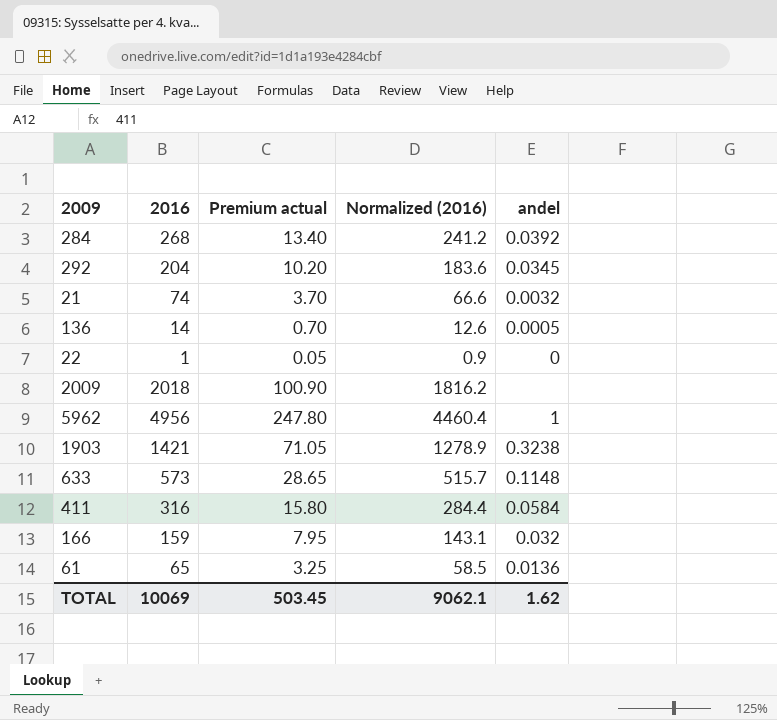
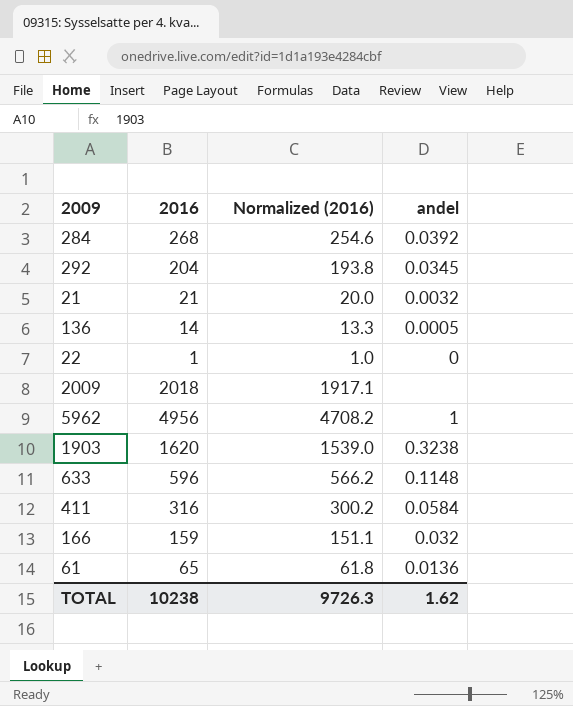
column Premium actual | formula: [2016] * 0.05 -> none
column Normalized (2016) | formula: [2016] * 0.9 -> [2016] * 0.95
21 | 2016: 74 -> 21
1903 | 2016: 1421 -> 1620
633 | 2016: 573 -> 596
TOTAL | 2016: 10069 -> 10238
TOTAL | Normalized (2016): 9062.1 -> 9726.3

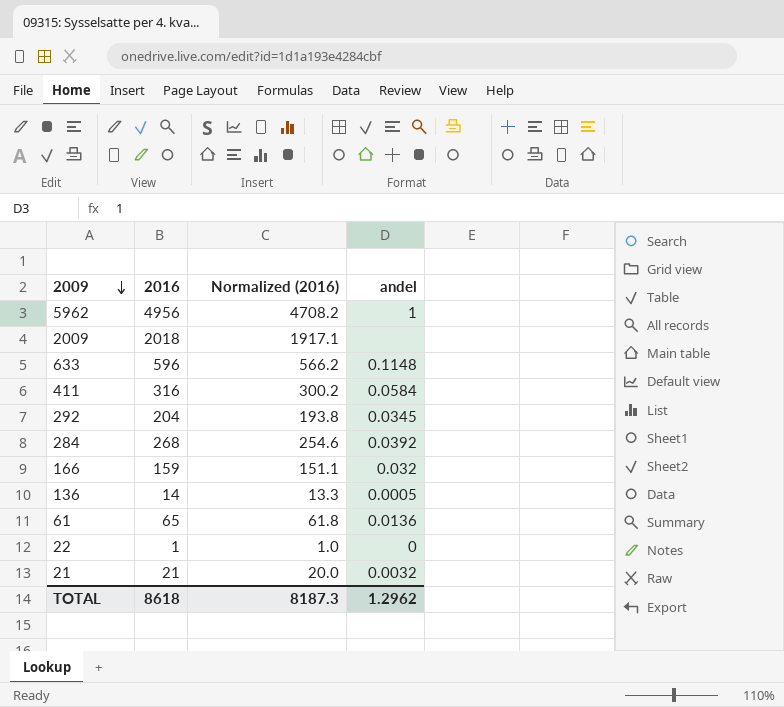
row order: none -> 2009 descending
row 1903: 1620 | 1539.0 | 0.3238 -> none
TOTAL | 2016: 10238 -> 8618
TOTAL | Normalized (2016): 9726.3 -> 8187.3
TOTAL | andel: 1.62 -> 1.2962

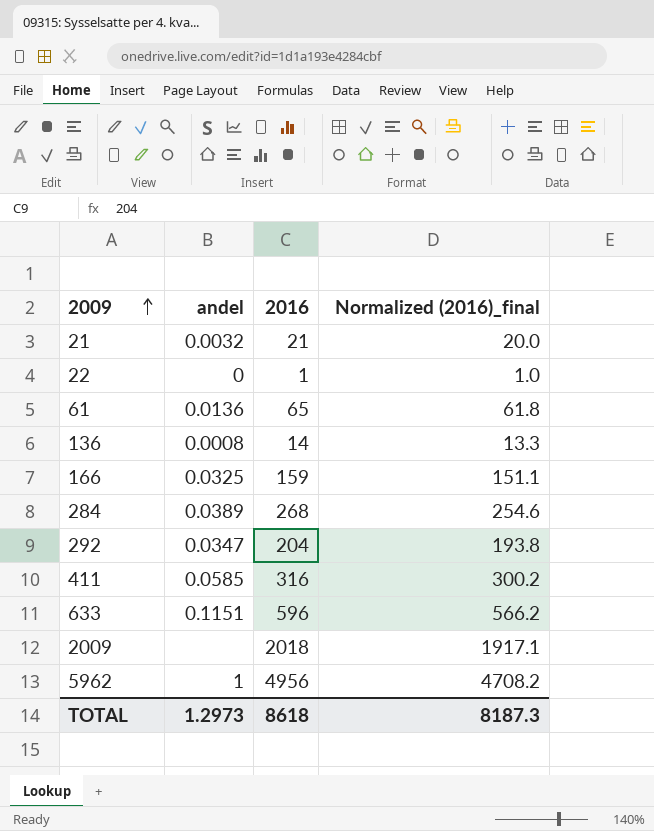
row order: 2009 descending -> 2009 ascending
column andel | position: 4 -> 2
column name: Normalized (2016) -> Normalized (2016)_final
136 | andel: 0.0005 -> 0.0008
166 | andel: 0.032 -> 0.0325
284 | andel: 0.0392 -> 0.0389
292 | andel: 0.0345 -> 0.0347
411 | andel: 0.0584 -> 0.0585
633 | andel: 0.1148 -> 0.1151
TOTAL | andel: 1.2962 -> 1.2973

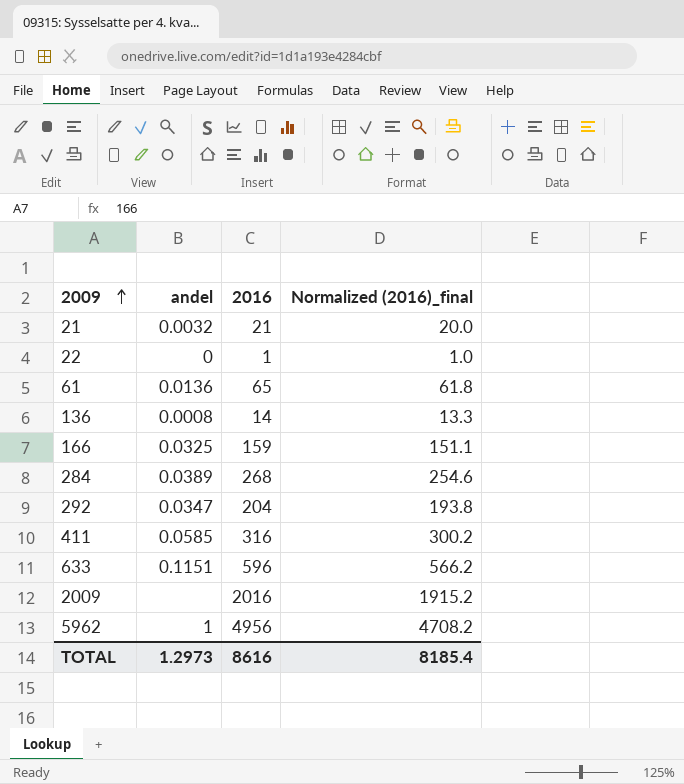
2009 | 2016: 2018 -> 2016
2009 | Normalized (2016)_final: 1917.1 -> 1915.2
TOTAL | 2016: 8618 -> 8616
TOTAL | Normalized (2016)_final: 8187.3 -> 8185.4

